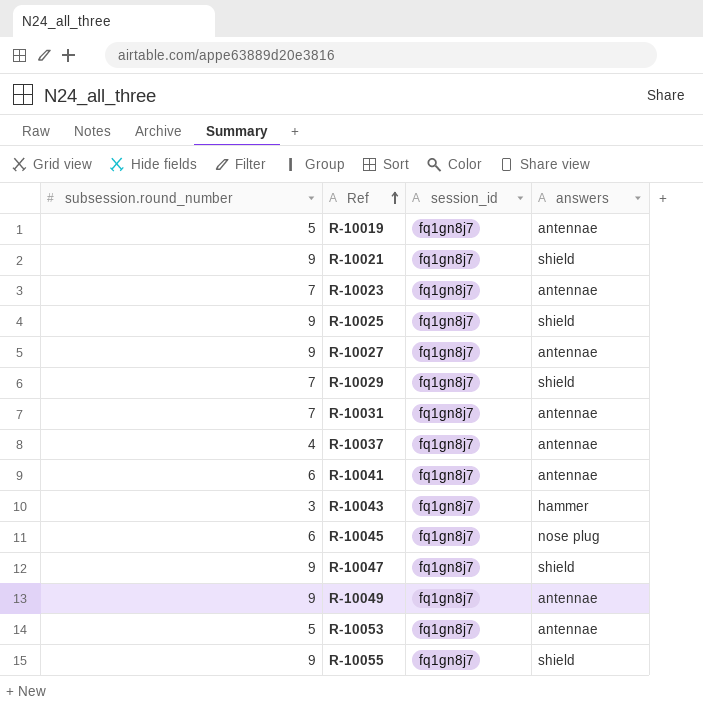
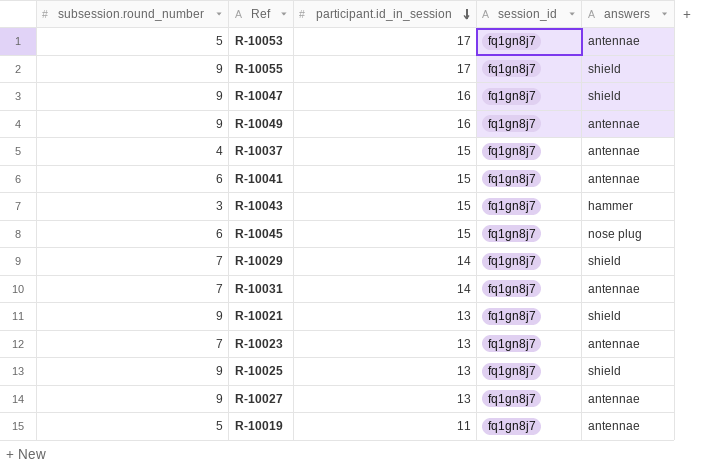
row order: Ref ascending -> participant.id_in_session descending
column participant.id_in_session | position: none -> 3

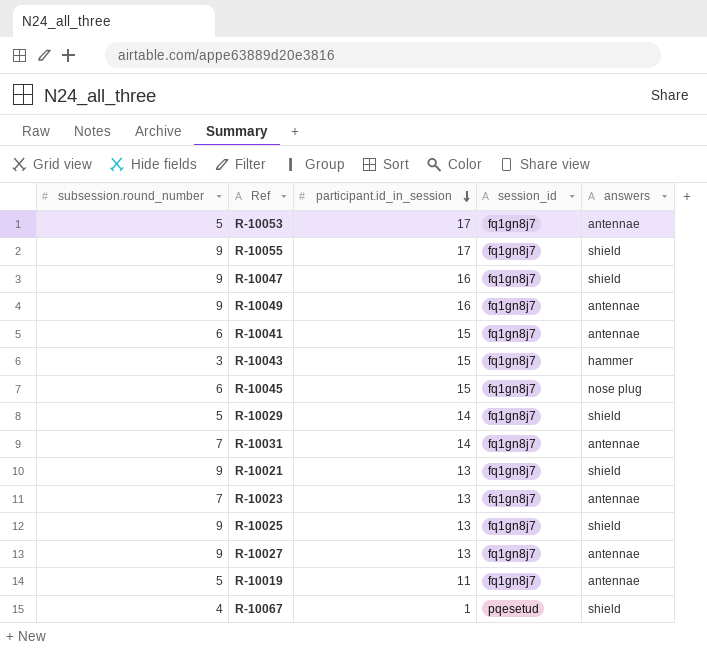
row R-10037: 4 | 15 | fq1gn8j7 | antennae -> none
R-10029 | subsession.round_number: 7 -> 5
row R-10067: none -> 4 | 1 | pqesetud | shield

